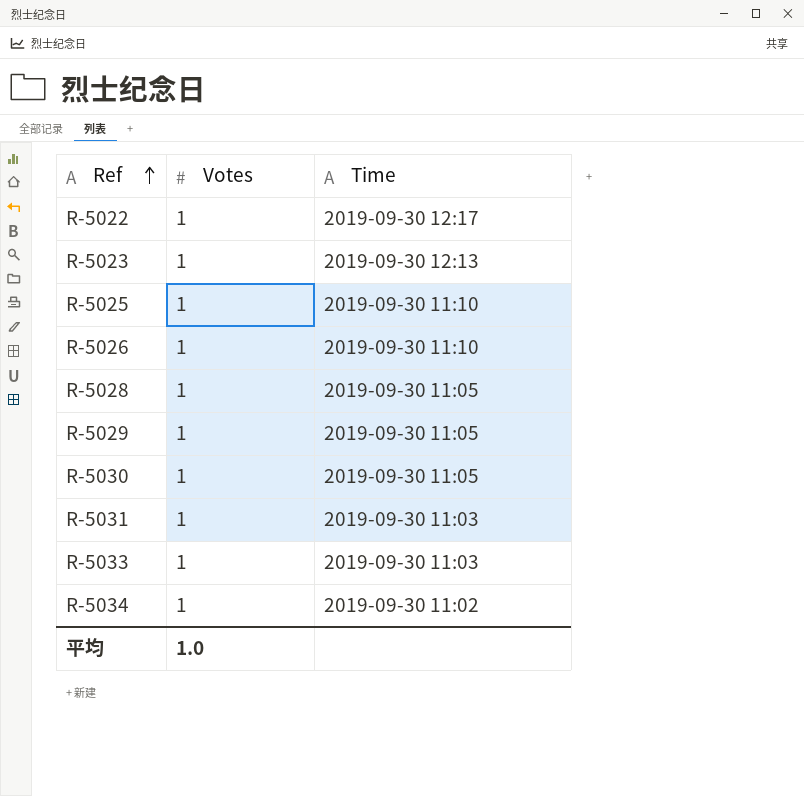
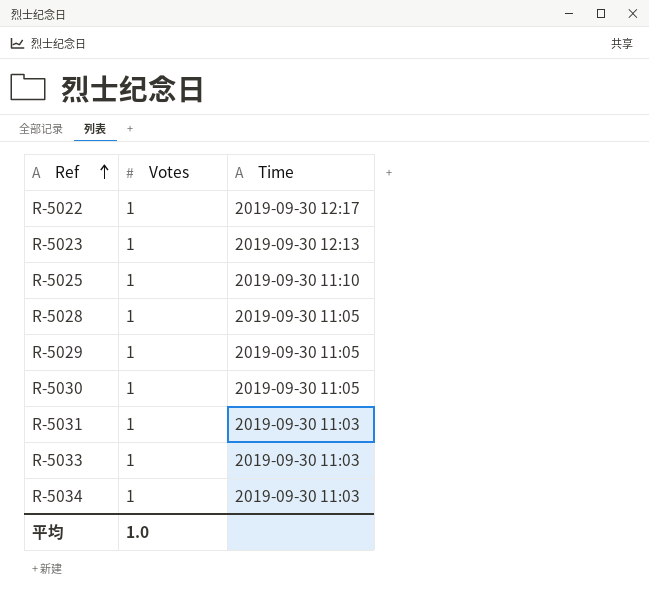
row R-5026: 1 | 2019-09-30 11:10 -> none
R-5034 | Time: 2019-09-30 11:02 -> 2019-09-30 11:03

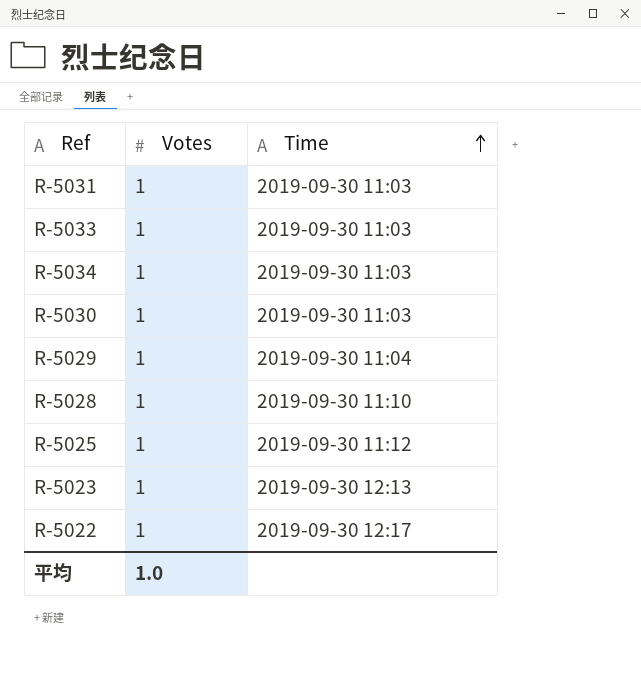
row order: Ref ascending -> Time ascending
R-5030 | Time: 2019-09-30 11:05 -> 2019-09-30 11:03
R-5029 | Time: 2019-09-30 11:05 -> 2019-09-30 11:04
R-5028 | Time: 2019-09-30 11:05 -> 2019-09-30 11:10
R-5025 | Time: 2019-09-30 11:10 -> 2019-09-30 11:12

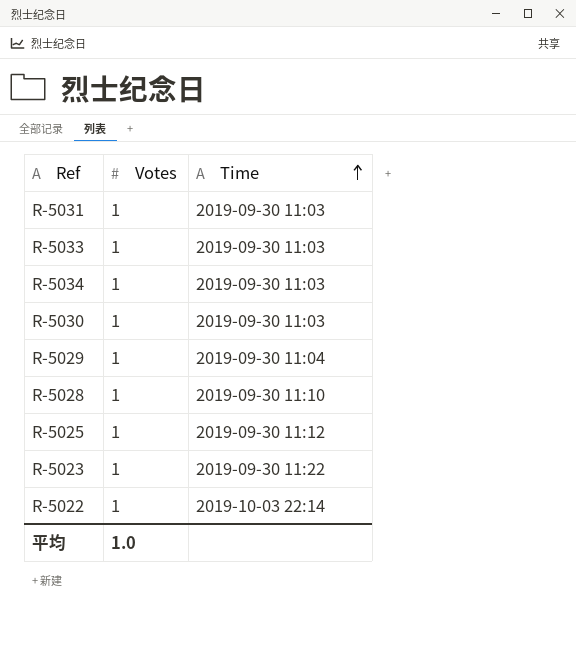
R-5023 | Time: 2019-09-30 12:13 -> 2019-09-30 11:22
R-5022 | Time: 2019-09-30 12:17 -> 2019-10-03 22:14

